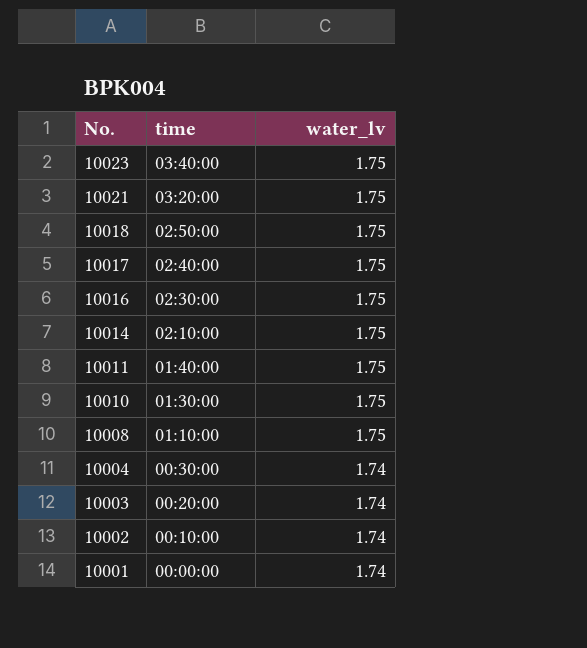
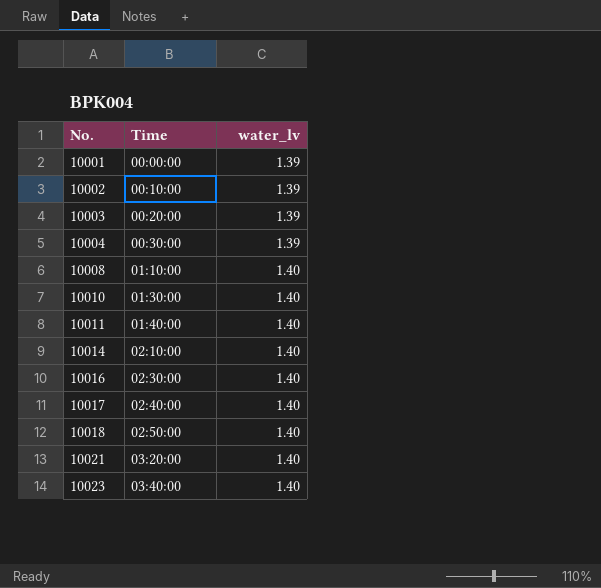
row order: No. descending -> No. ascending
column name: time -> Time
10001 | water_lv: 1.74 -> 1.39
10002 | water_lv: 1.74 -> 1.39
10003 | water_lv: 1.74 -> 1.39
10004 | water_lv: 1.74 -> 1.39
10008 | water_lv: 1.75 -> 1.40
10010 | water_lv: 1.75 -> 1.40
10011 | water_lv: 1.75 -> 1.40
10014 | water_lv: 1.75 -> 1.40
10016 | water_lv: 1.75 -> 1.40
10017 | water_lv: 1.75 -> 1.40
10018 | water_lv: 1.75 -> 1.40
10021 | water_lv: 1.75 -> 1.40
10023 | water_lv: 1.75 -> 1.40

